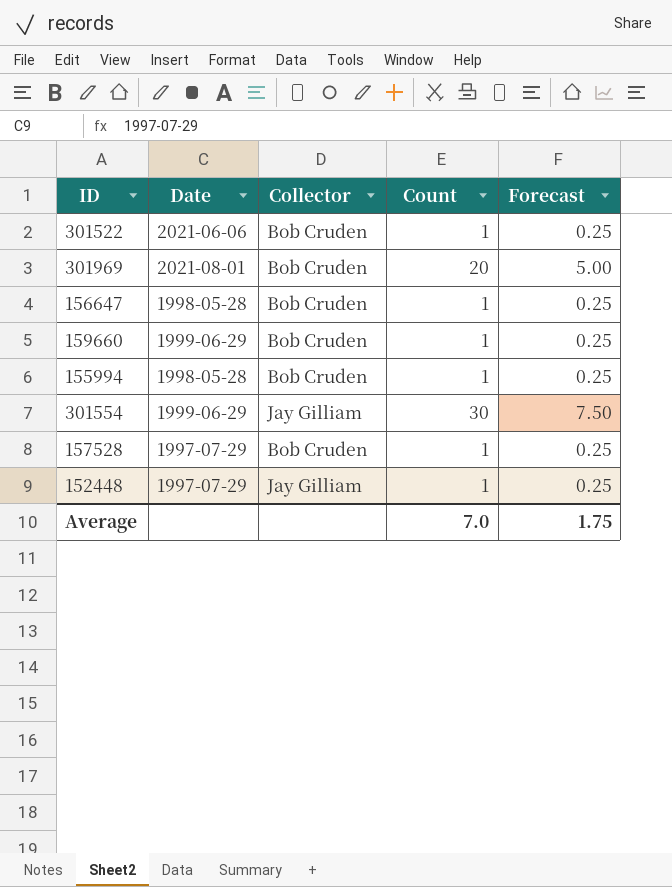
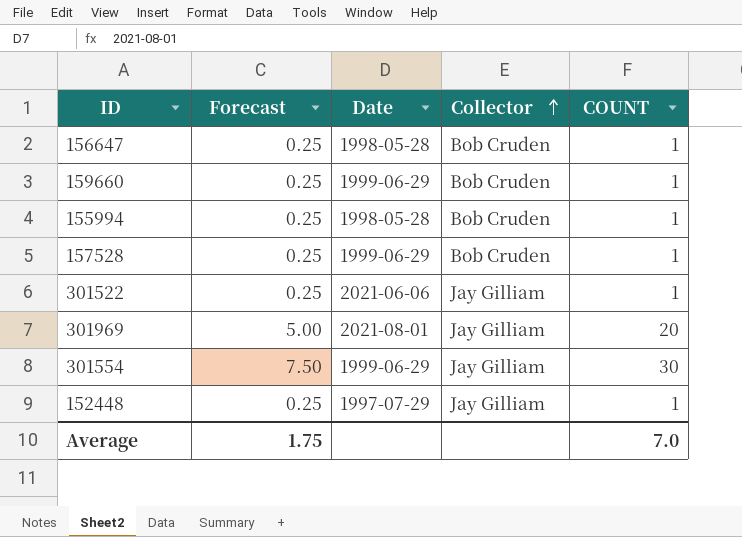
row order: none -> Collector ascending
column Forecast | position: 5 -> 2
column name: Count -> COUNT
157528 | Date: 1997-07-29 -> 1999-06-29
301522 | Collector: Bob Cruden -> Jay Gilliam
301969 | Collector: Bob Cruden -> Jay Gilliam

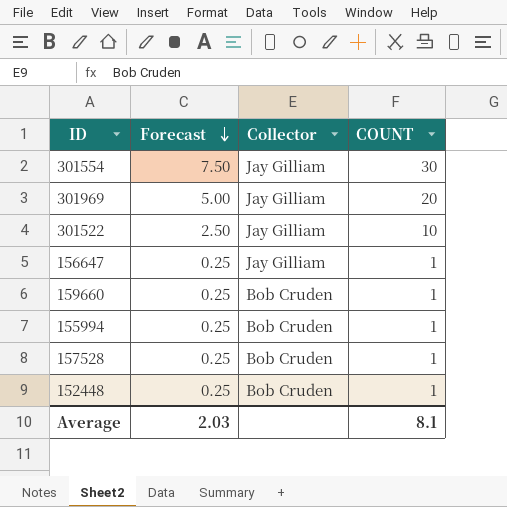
row order: Collector ascending -> Forecast descending
column Date | position: 3 -> none
301522 | Forecast: 0.25 -> 2.50
301522 | COUNT: 1 -> 10
156647 | Collector: Bob Cruden -> Jay Gilliam
152448 | Collector: Jay Gilliam -> Bob Cruden
Average | Forecast: 1.75 -> 2.03
Average | COUNT: 7.0 -> 8.1

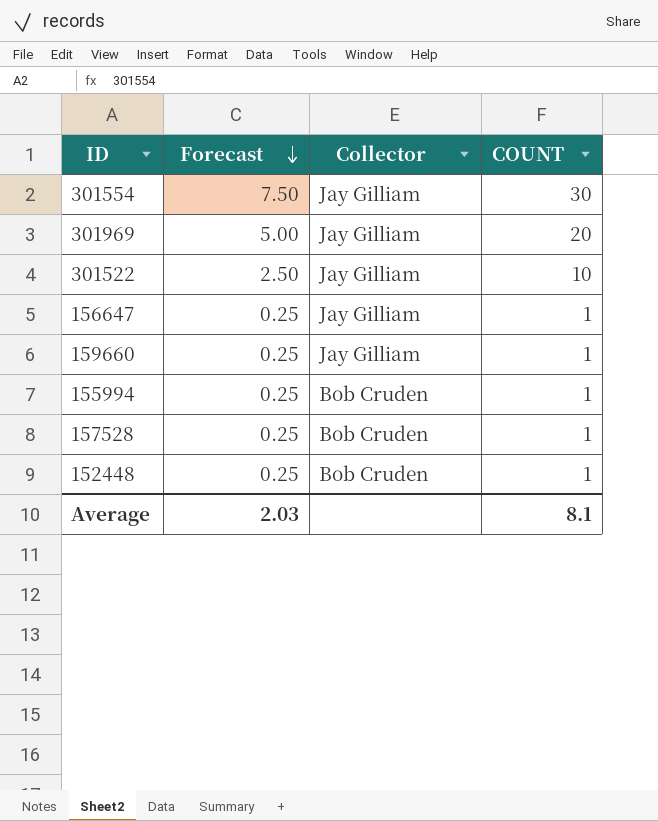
159660 | Collector: Bob Cruden -> Jay Gilliam

